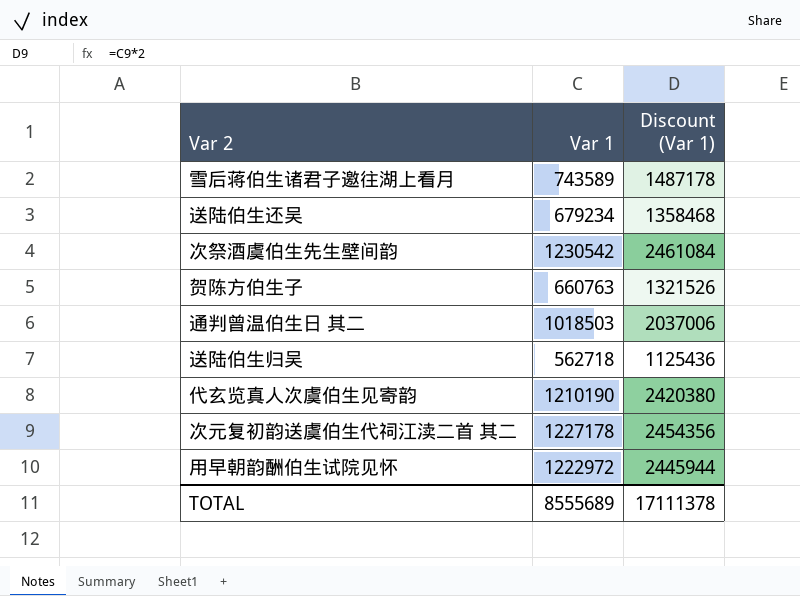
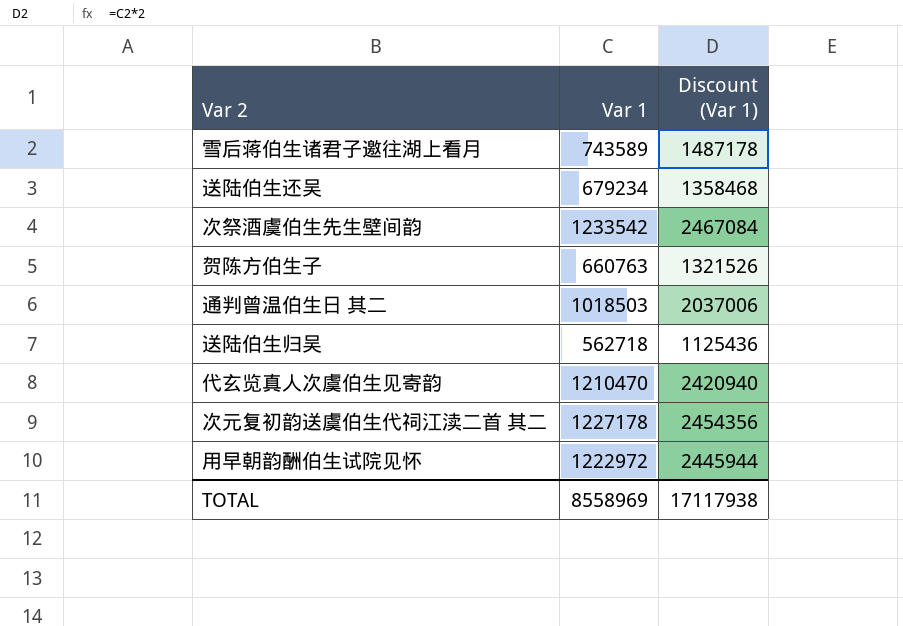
次祭酒虞伯生先生壁间韵 | Var 1: 1230542 -> 1233542
次祭酒虞伯生先生壁间韵 | Discount (Var 1): 2461084 -> 2467084
代玄览真人次虞伯生见寄韵 | Var 1: 1210190 -> 1210470
代玄览真人次虞伯生见寄韵 | Discount (Var 1): 2420380 -> 2420940
TOTAL | Var 1: 8555689 -> 8558969
TOTAL | Discount (Var 1): 17111378 -> 17117938

